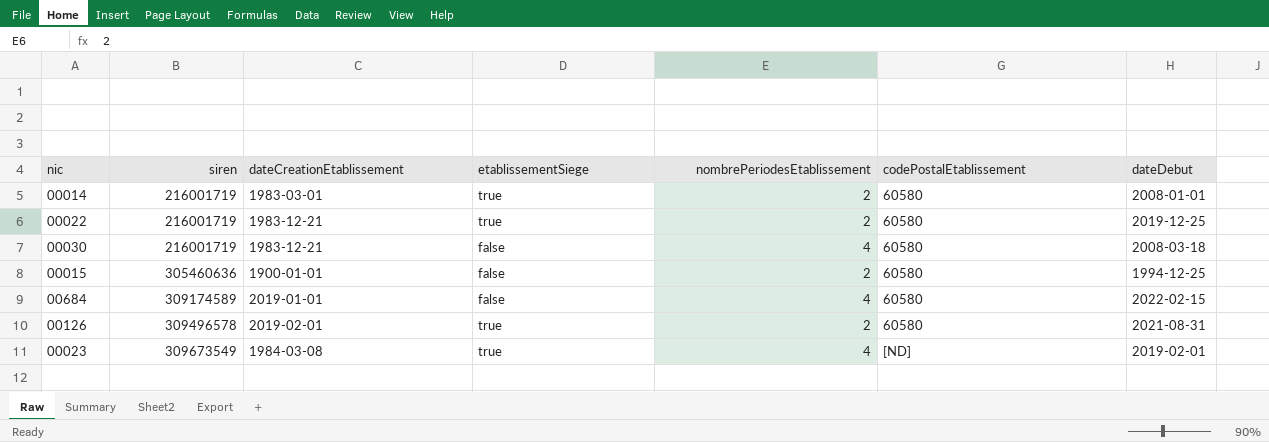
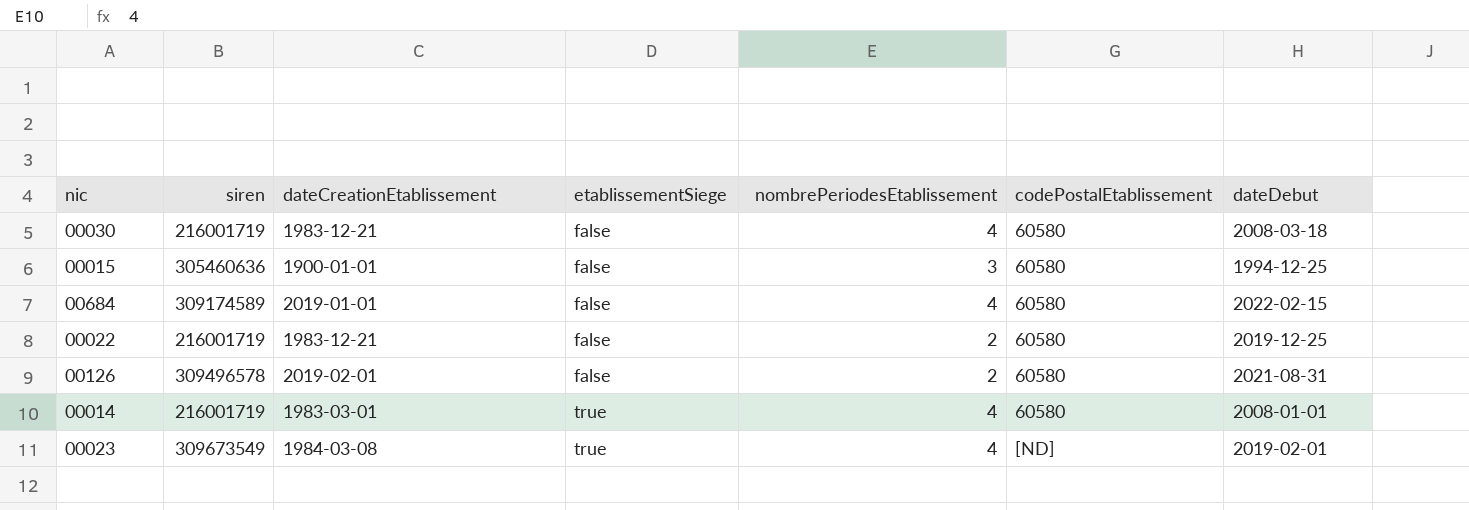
row order: siren ascending -> etablissementSiege ascending
00015 | nombrePeriodesEtablissement: 2 -> 3
00022 | etablissementSiege: true -> false
00126 | etablissementSiege: true -> false
00014 | nombrePeriodesEtablissement: 2 -> 4

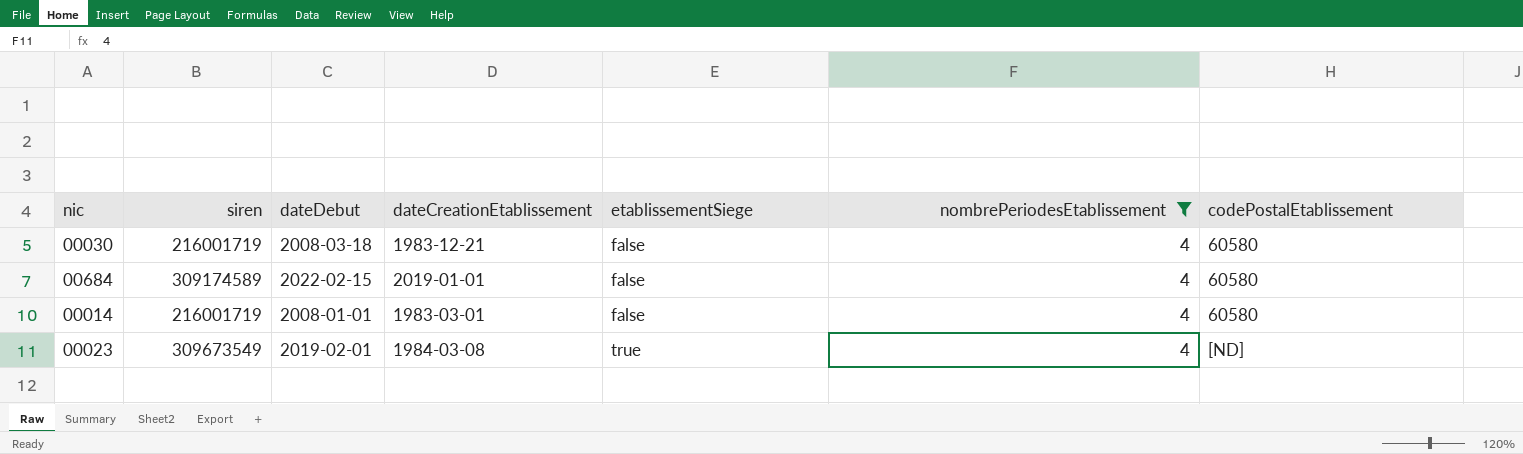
filter: none -> nombrePeriodesEtablissement = 4
column dateDebut | position: 7 -> 3
00014 | etablissementSiege: true -> false

